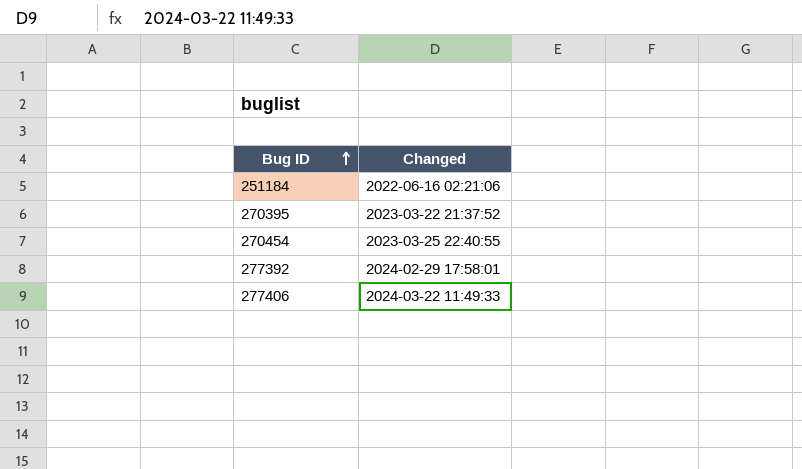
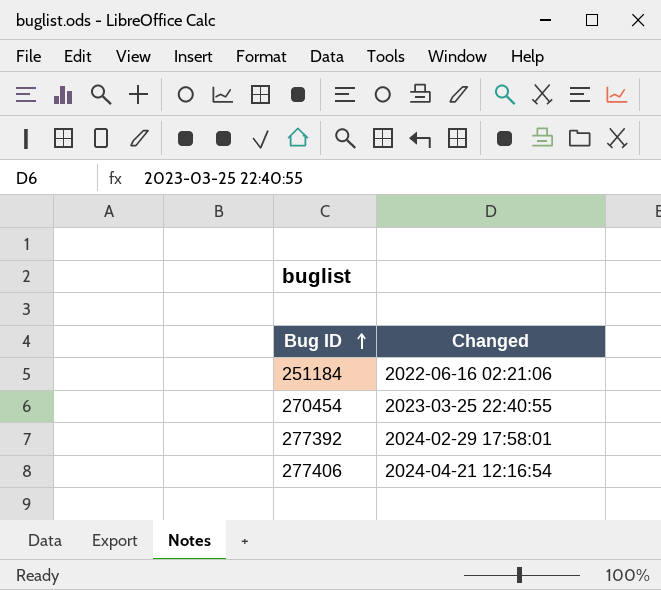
row 270395: 2023-03-22 21:37:52 -> none
277406 | Changed: 2024-03-22 11:49:33 -> 2024-04-21 12:16:54

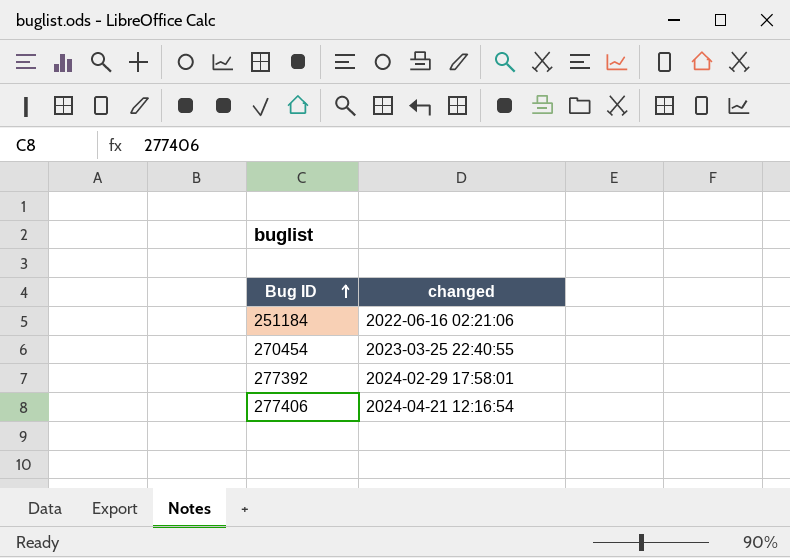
column name: Changed -> changed

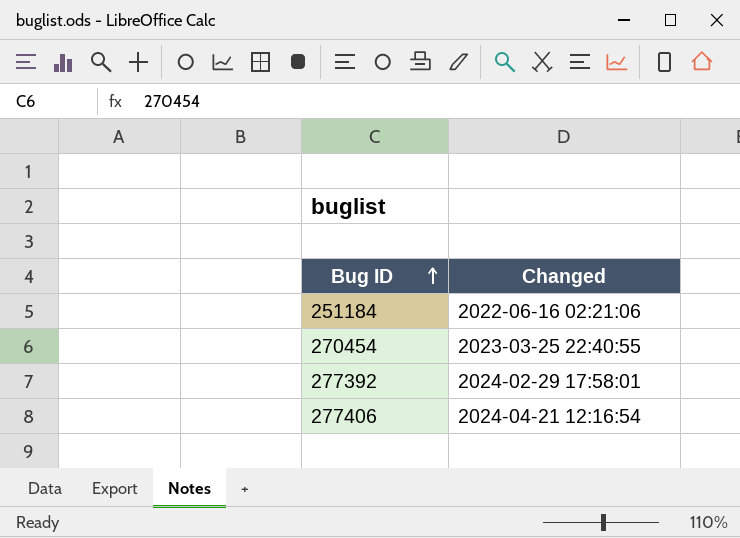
column name: changed -> Changed

